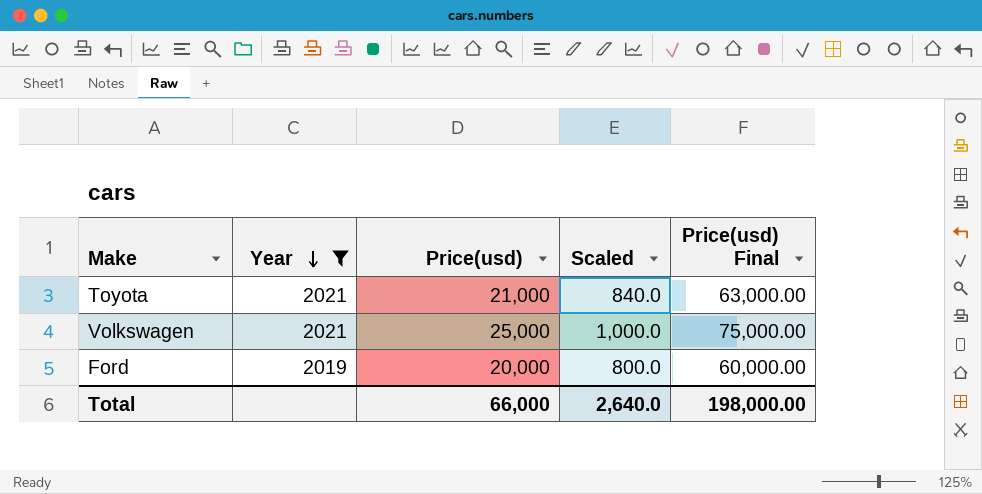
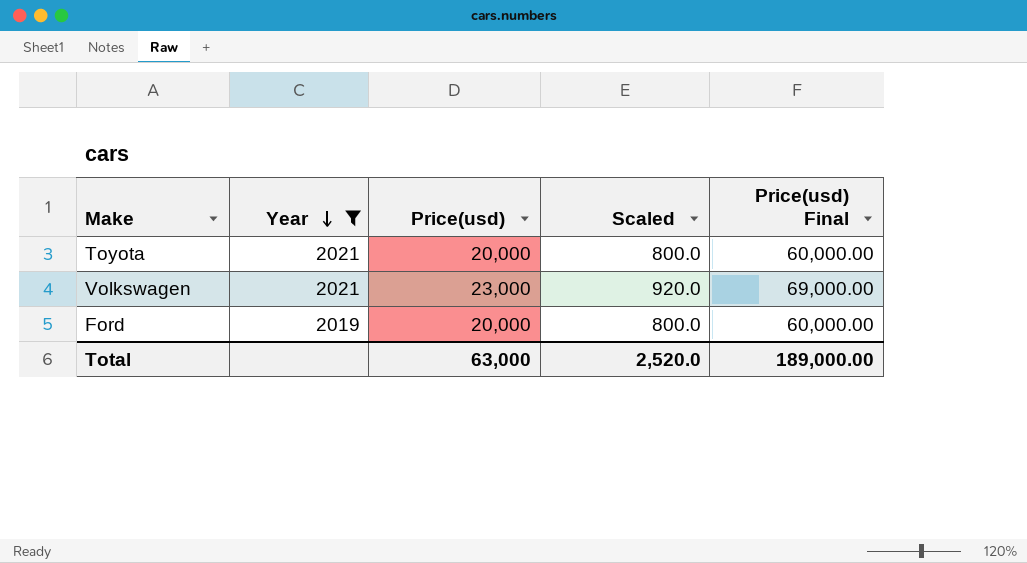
Toyota | Price(usd): 21,000 -> 20,000
Toyota | Scaled: 840.0 -> 800.0
Toyota | Price(usd) Final: 63,000.00 -> 60,000.00
Volkswagen | Price(usd): 25,000 -> 23,000
Volkswagen | Scaled: 1,000.0 -> 920.0
Volkswagen | Price(usd) Final: 75,000.00 -> 69,000.00
Total | Price(usd): 66,000 -> 63,000
Total | Scaled: 2,640.0 -> 2,520.0
Total | Price(usd) Final: 198,000.00 -> 189,000.00

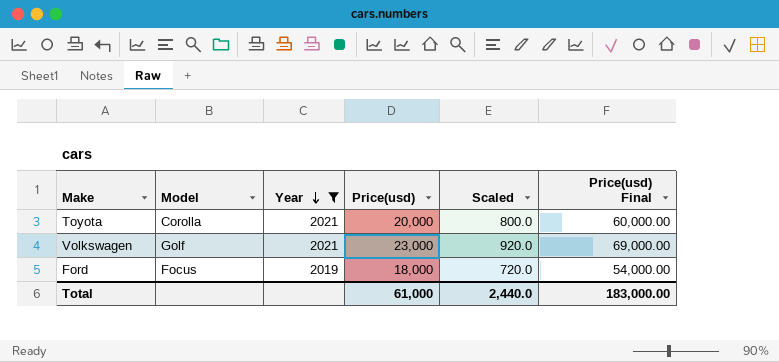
column Model | position: none -> 2
Ford | Price(usd): 20,000 -> 18,000
Ford | Scaled: 800.0 -> 720.0
Ford | Price(usd) Final: 60,000.00 -> 54,000.00
Total | Price(usd): 63,000 -> 61,000
Total | Scaled: 2,520.0 -> 2,440.0
Total | Price(usd) Final: 189,000.00 -> 183,000.00

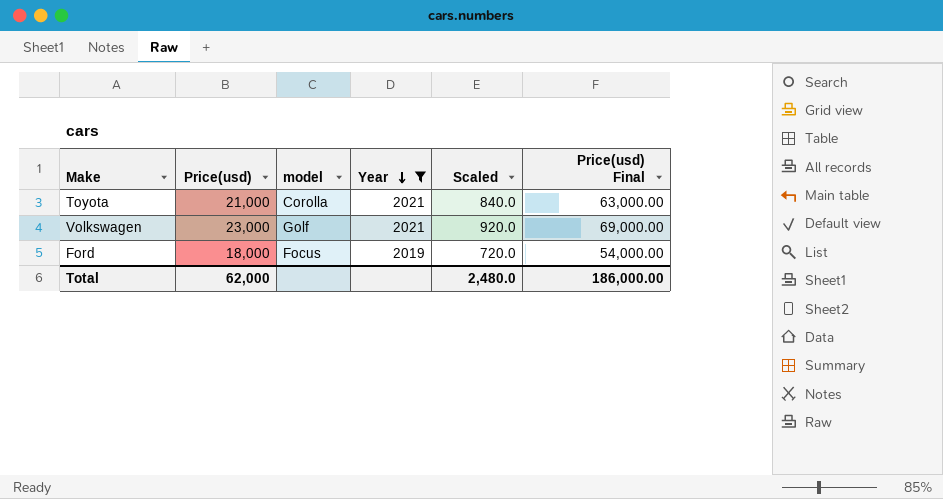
column Price(usd) | position: 4 -> 2
column name: Model -> model
Toyota | Price(usd): 20,000 -> 21,000
Toyota | Scaled: 800.0 -> 840.0
Toyota | Price(usd) Final: 60,000.00 -> 63,000.00
Total | Price(usd): 61,000 -> 62,000
Total | Scaled: 2,440.0 -> 2,480.0
Total | Price(usd) Final: 183,000.00 -> 186,000.00

